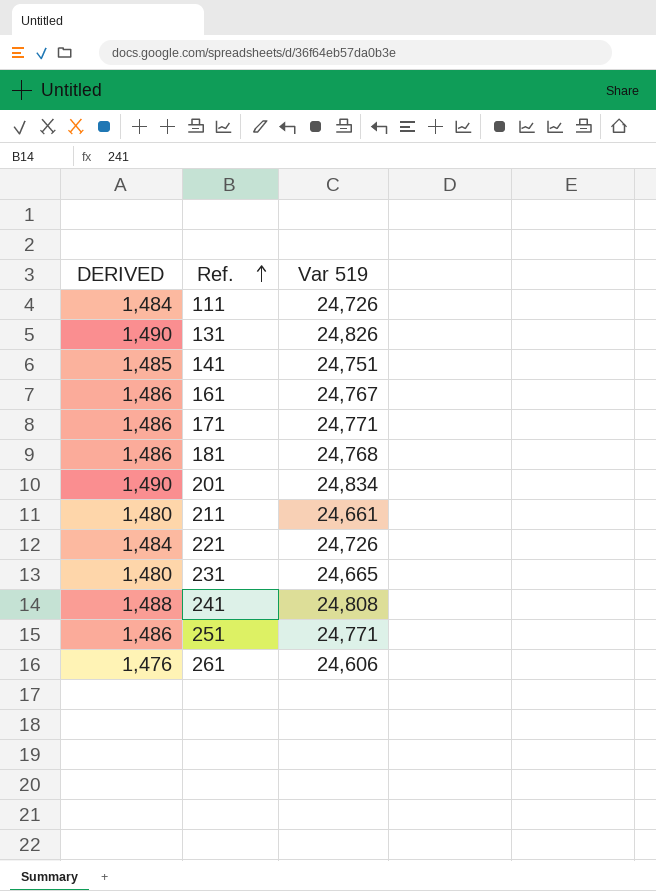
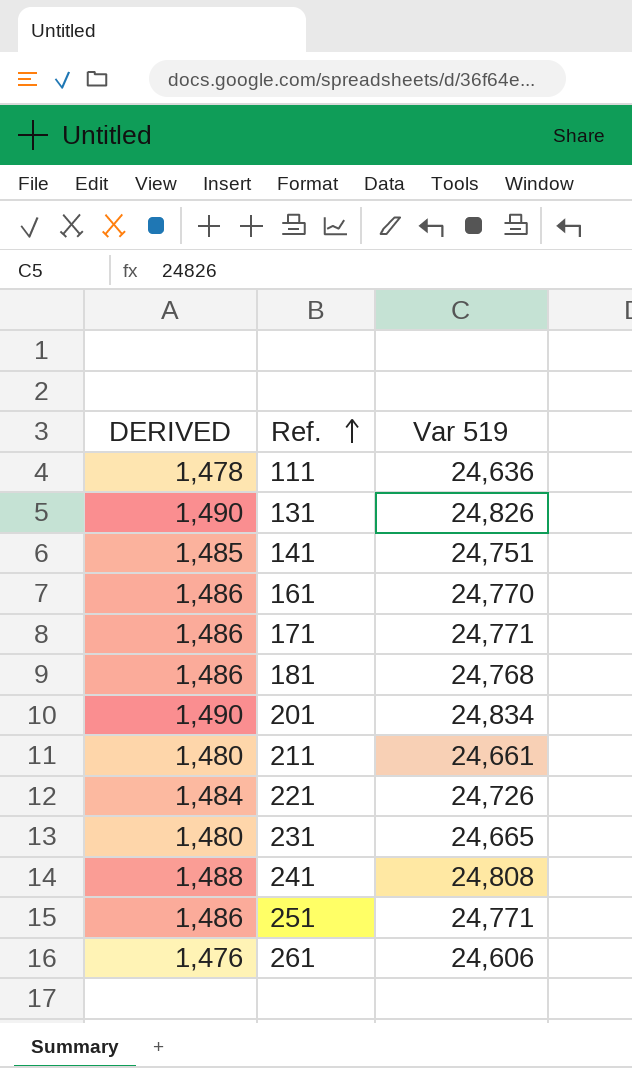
111 | DERIVED: 1,484 -> 1,478
111 | Var 519: 24,726 -> 24,636
161 | Var 519: 24,767 -> 24,770

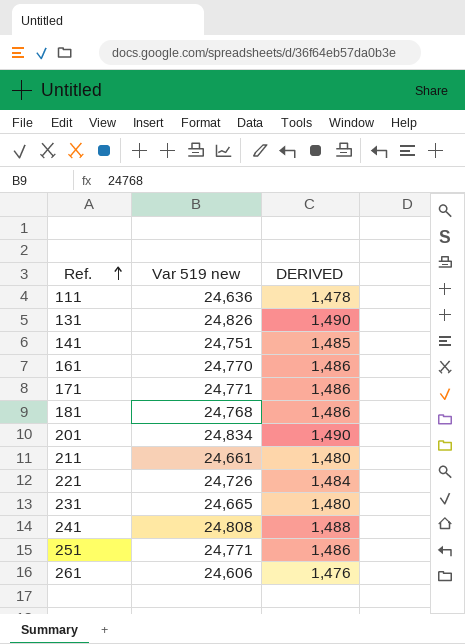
column name: Var 519 -> Var 519 new
column DERIVED | position: 1 -> 3

